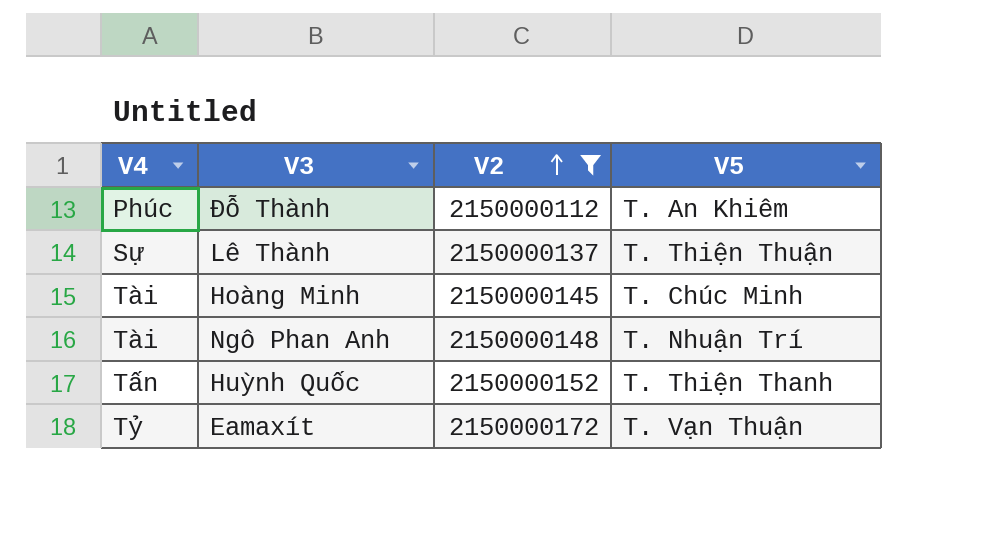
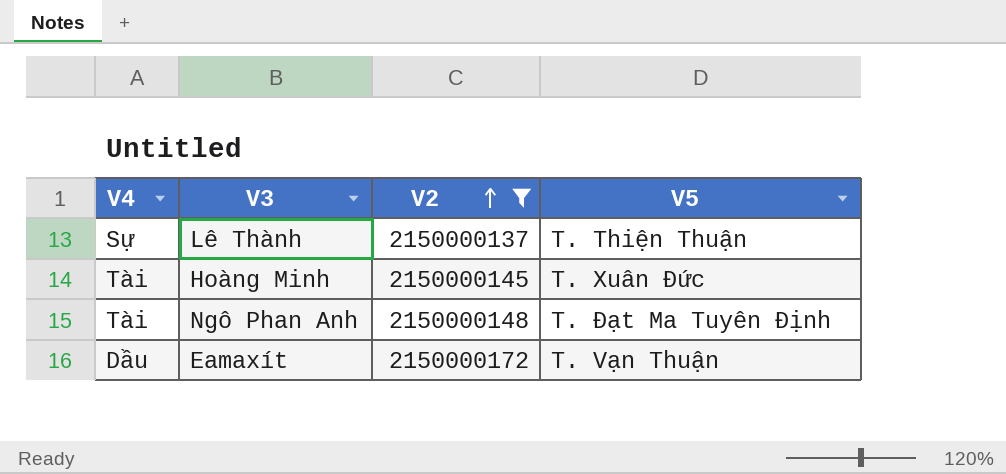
row Đỗ Thành: Phúc | 2150000112 | T. An Khiêm -> none
row Huỳnh Quốc: Tấn | 2150000152 | T. Thiện Thanh -> none
Hoàng Minh | V5: T. Chúc Minh -> T. Xuân Đức
Ngô Phan Anh | V5: T. Nhuận Trí -> T. Đạt Ma Tuyên Định
Eamaxít | V4: Tỷ -> Dầu

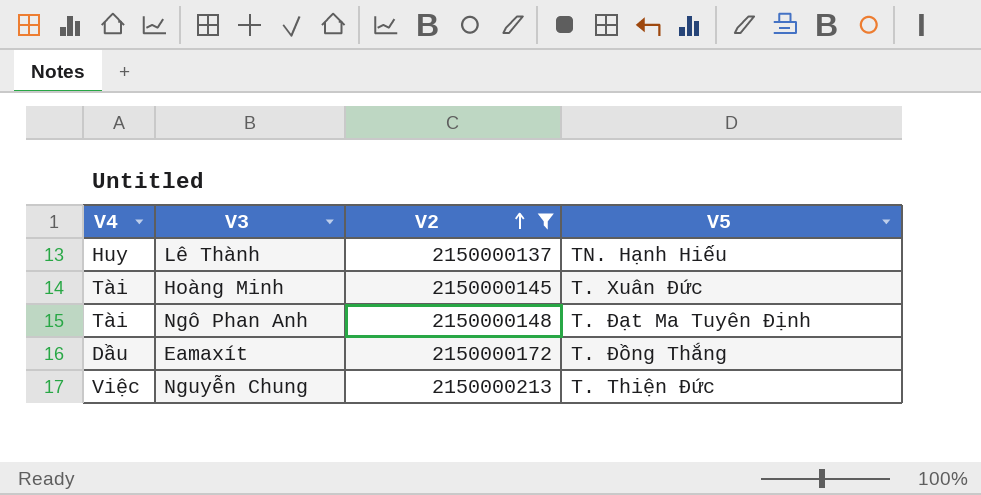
Lê Thành | V4: Sự -> Huy
Lê Thành | V5: T. Thiện Thuận -> TN. Hạnh Hiếu
Eamaxít | V5: T. Vạn Thuận -> T. Đồng Thắng
row Nguyễn Chung: none -> Việc | 2150000213 | T. Thiện Đức

